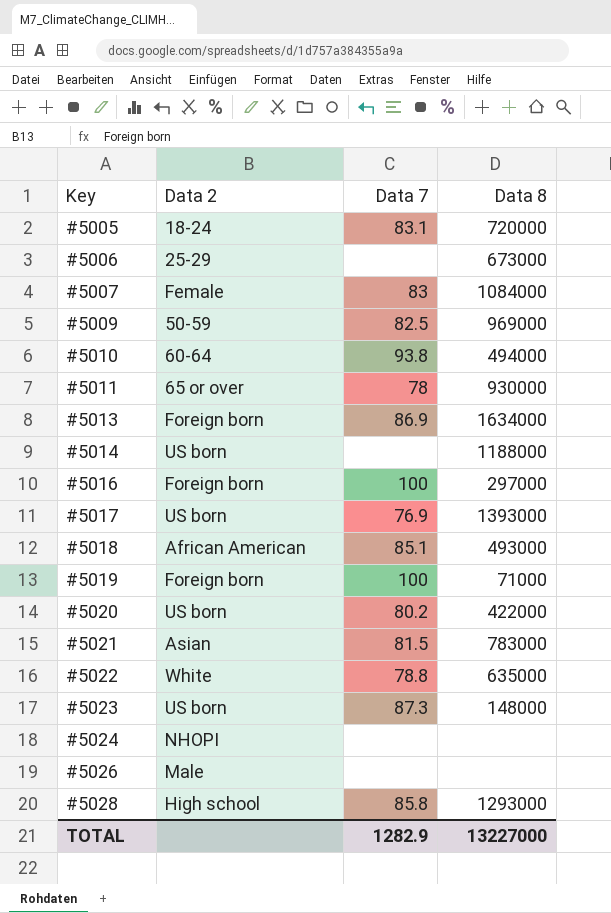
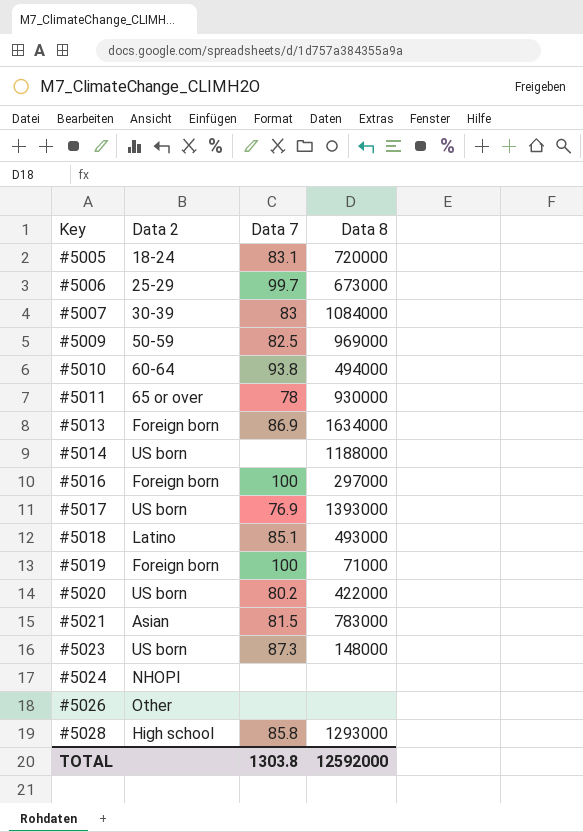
row #5022: White | 78.8 | 635000 -> none
#5006 | Data 7: none -> 99.7
#5007 | Data 2: Female -> 30-39
#5018 | Data 2: African American -> Latino
#5026 | Data 2: Male -> Other
TOTAL | Data 7: 1282.9 -> 1303.8
TOTAL | Data 8: 13227000 -> 12592000

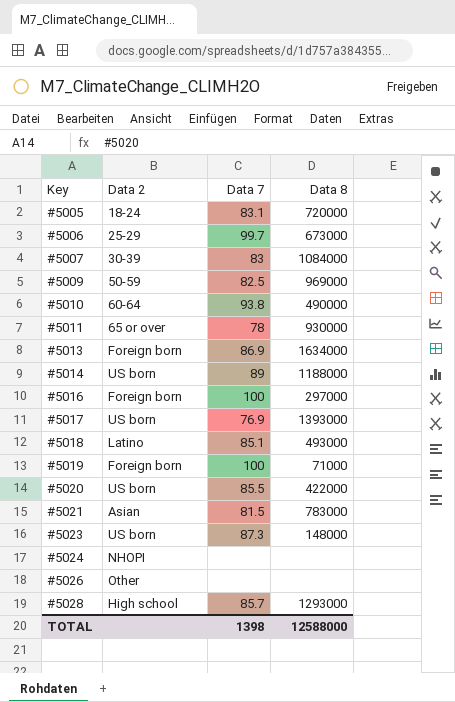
#5010 | Data 8: 494000 -> 490000
#5014 | Data 7: none -> 89
#5020 | Data 7: 80.2 -> 85.5
#5028 | Data 7: 85.8 -> 85.7
TOTAL | Data 7: 1303.8 -> 1398
TOTAL | Data 8: 12592000 -> 12588000

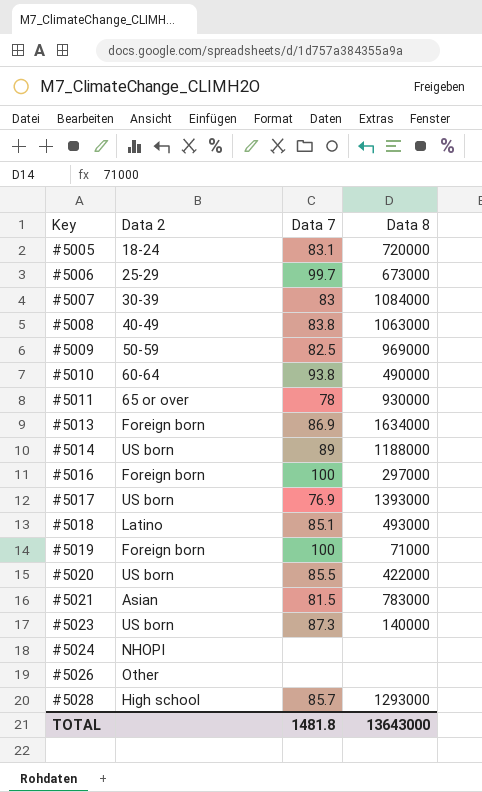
row #5008: none -> 40-49 | 83.8 | 1063000
#5023 | Data 8: 148000 -> 140000
TOTAL | Data 7: 1398 -> 1481.8
TOTAL | Data 8: 12588000 -> 13643000

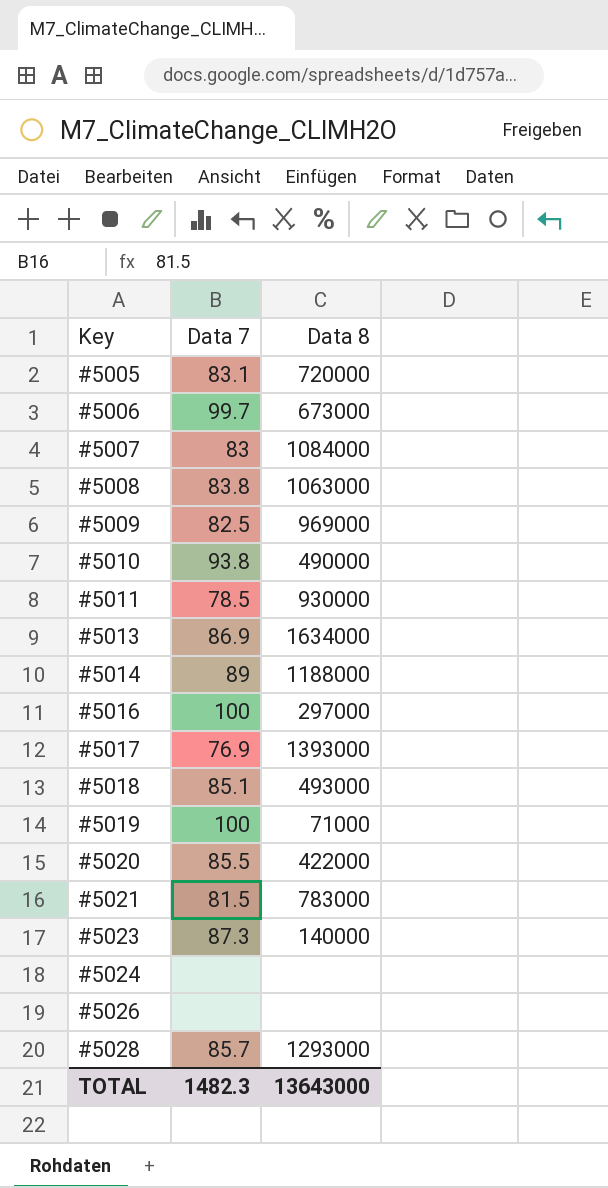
column Data 2 | position: 2 -> none
#5011 | Data 7: 78 -> 78.5
TOTAL | Data 7: 1481.8 -> 1482.3

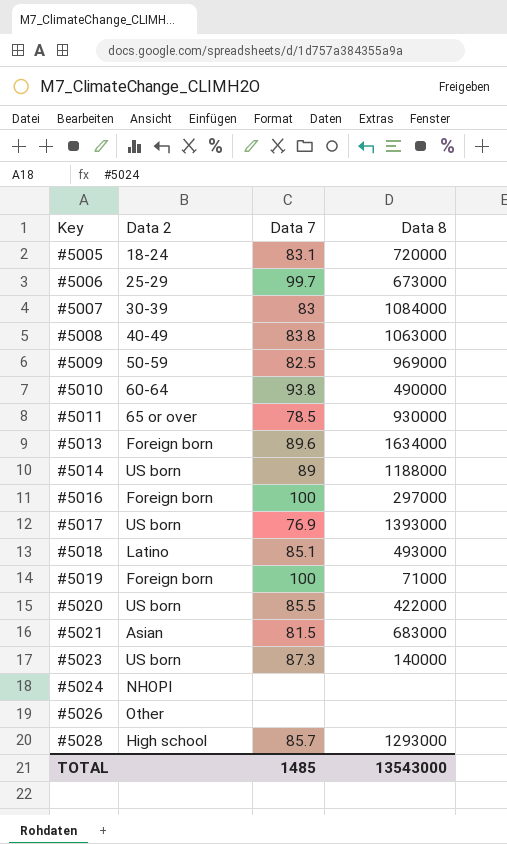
column Data 2 | position: none -> 2
#5013 | Data 7: 86.9 -> 89.6
#5021 | Data 8: 783000 -> 683000
TOTAL | Data 7: 1482.3 -> 1485
TOTAL | Data 8: 13643000 -> 13543000

